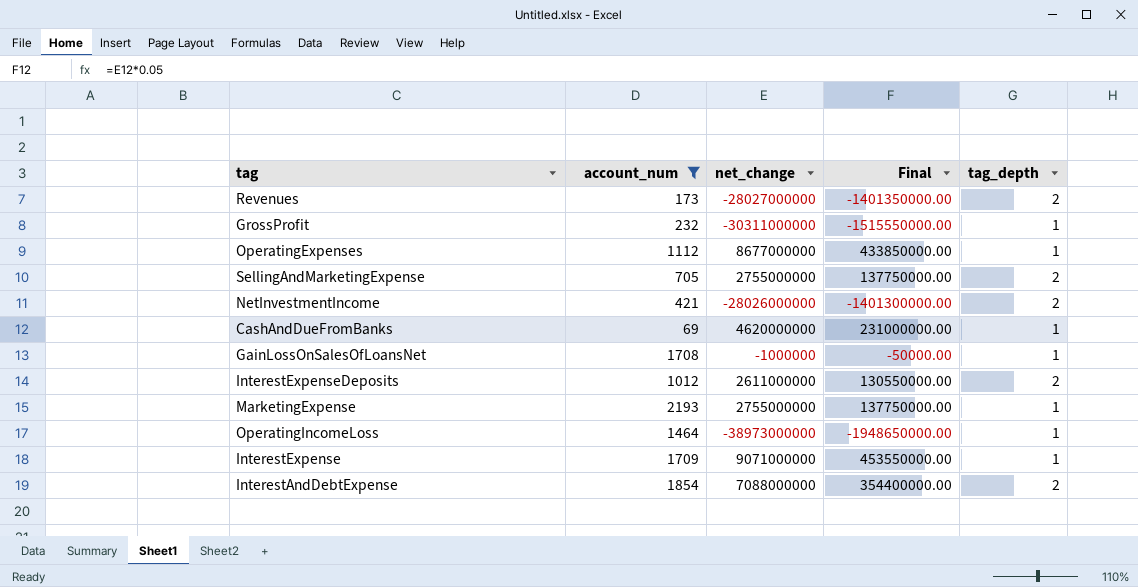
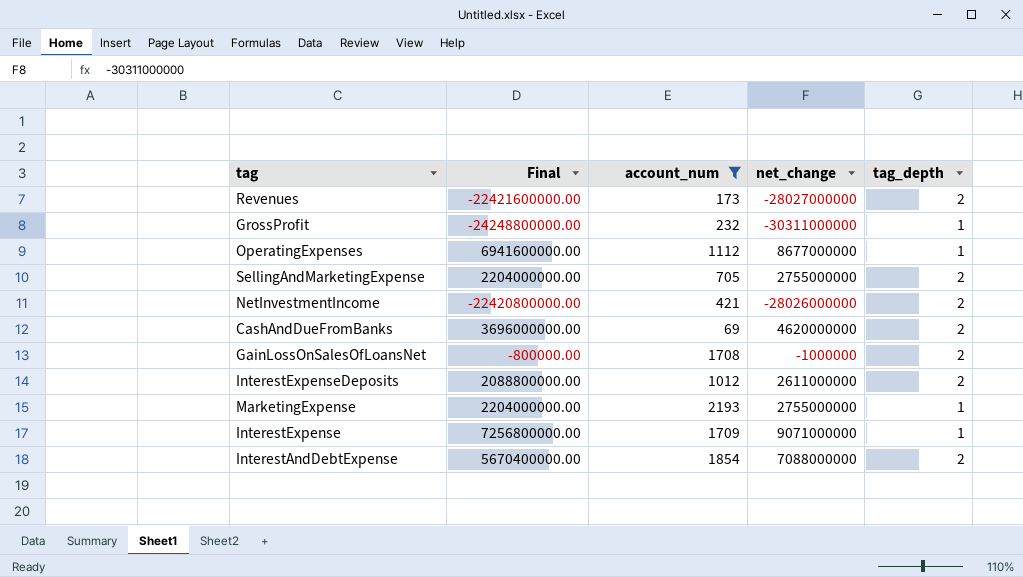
column Final | formula: [net_change] * 0.05 -> [net_change] * 0.8
column Final | position: 4 -> 2
row OperatingIncomeLoss: 1464 | -38973000000 | -1948650000.00 | 1 -> none
CashAndDueFromBanks | tag_depth: 1 -> 2
GainLossOnSalesOfLoansNet | tag_depth: 1 -> 2

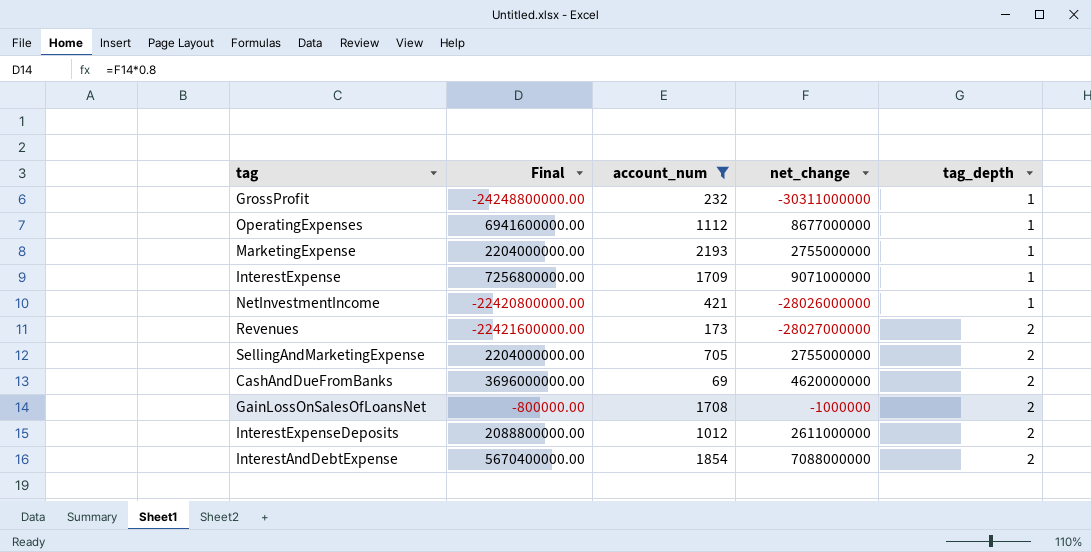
row order: none -> tag_depth ascending
NetInvestmentIncome | tag_depth: 2 -> 1

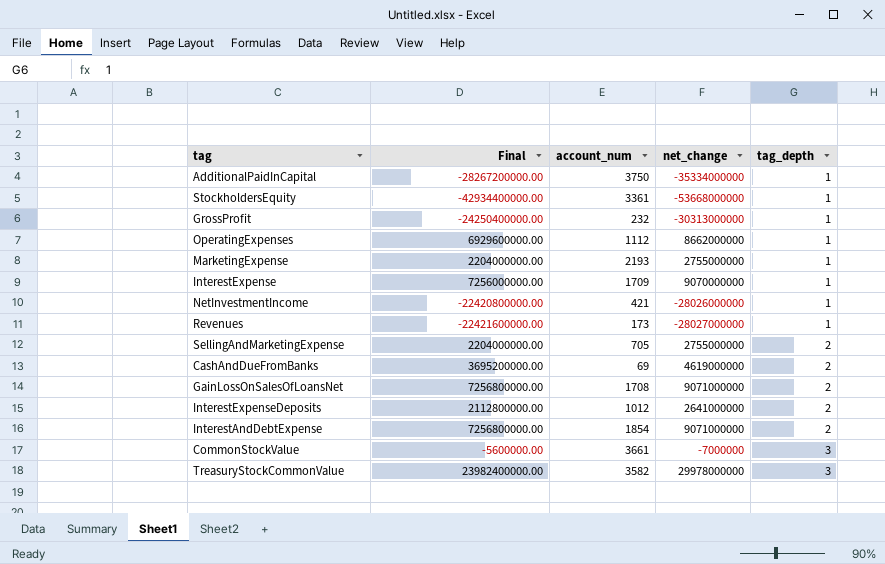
filter: account_num <= 2193 -> none
GrossProfit | Final: -24248800000.00 -> -24250400000.00
GrossProfit | net_change: -30311000000 -> -30313000000
OperatingExpenses | Final: 6941600000.00 -> 6929600000.00
OperatingExpenses | net_change: 8677000000 -> 8662000000
InterestExpense | Final: 7256800000.00 -> 7256000000.00
InterestExpense | net_change: 9071000000 -> 9070000000
Revenues | tag_depth: 2 -> 1
CashAndDueFromBanks | Final: 3696000000.00 -> 3695200000.00
CashAndDueFromBanks | net_change: 4620000000 -> 4619000000
GainLossOnSalesOfLoansNet | Final: -800000.00 -> 7256800000.00
GainLossOnSalesOfLoansNet | net_change: -1000000 -> 9071000000
InterestExpenseDeposits | Final: 2088800000.00 -> 2112800000.00
InterestExpenseDeposits | net_change: 2611000000 -> 2641000000
InterestAndDebtExpense | Final: 5670400000.00 -> 7256800000.00
InterestAndDebtExpense | net_change: 7088000000 -> 9071000000

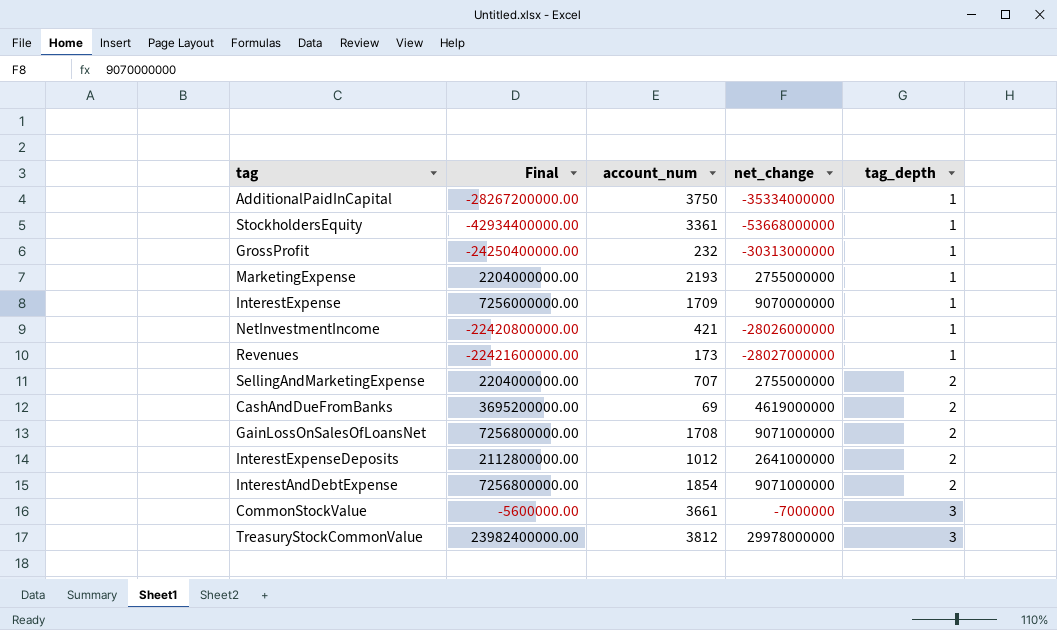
row OperatingExpenses: 6929600000.00 | 1112 | 8662000000 | 1 -> none
SellingAndMarketingExpense | account_num: 705 -> 707
TreasuryStockCommonValue | account_num: 3582 -> 3812

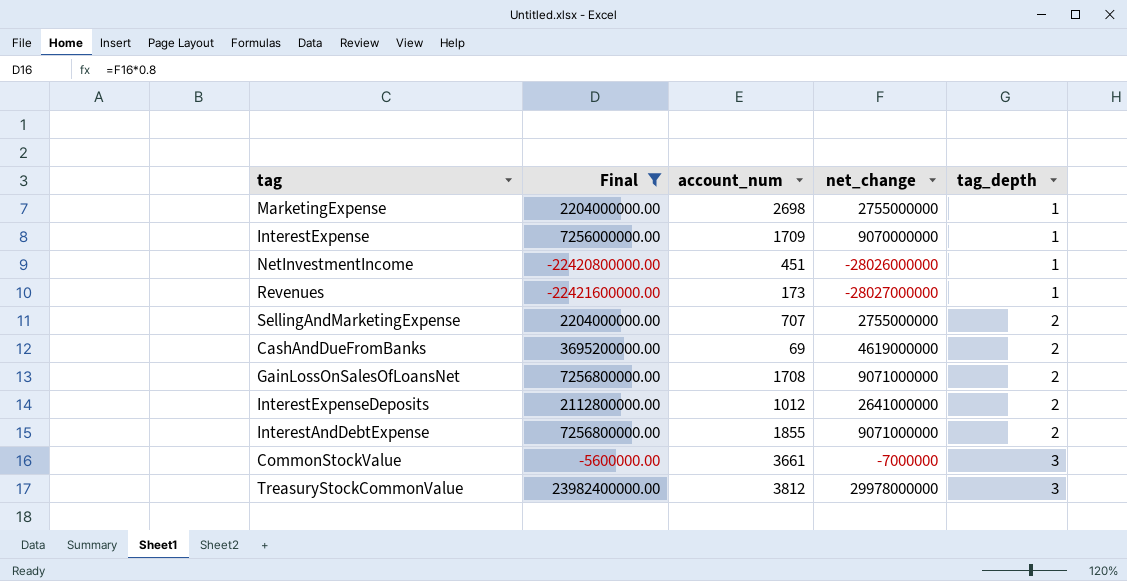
filter: none -> Final >= -22421600000.00
MarketingExpense | account_num: 2193 -> 2698
NetInvestmentIncome | account_num: 421 -> 451
InterestAndDebtExpense | account_num: 1854 -> 1855

